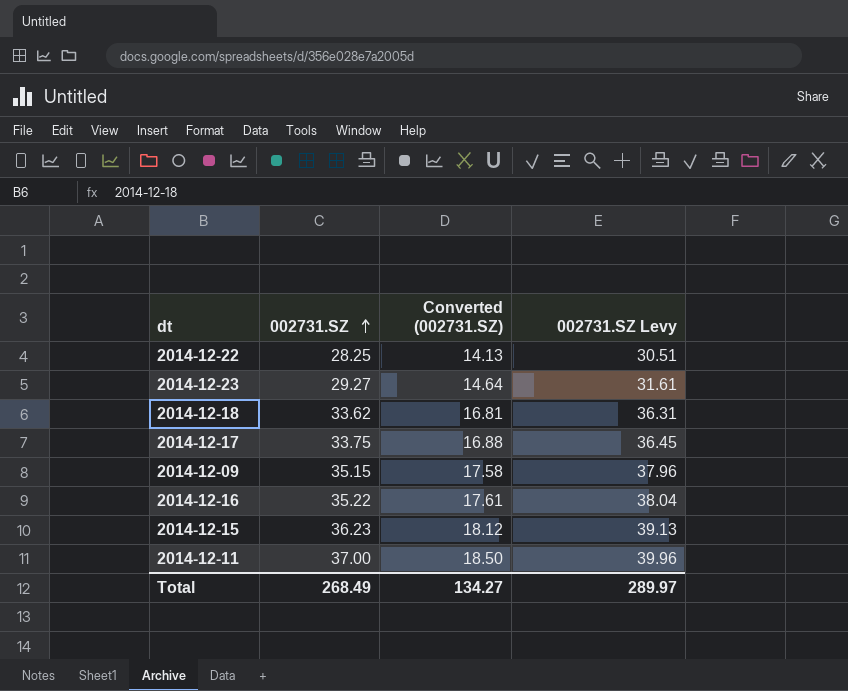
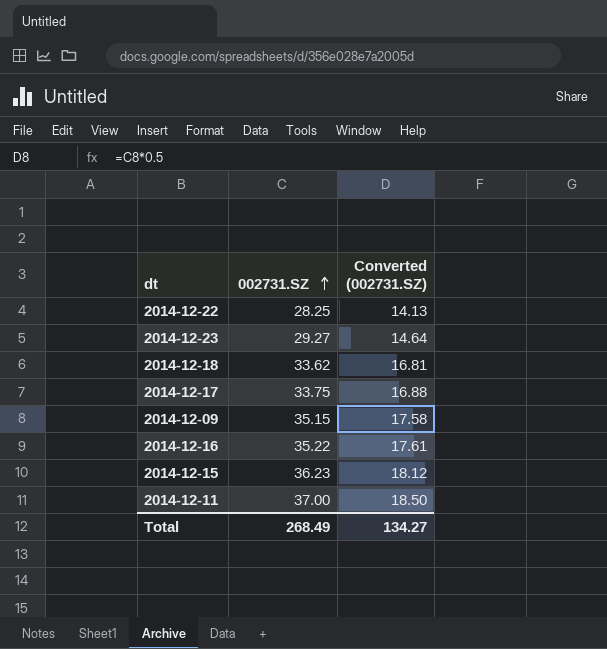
column 002731.SZ Levy | formula: [002731.SZ] * 1.08 -> none

